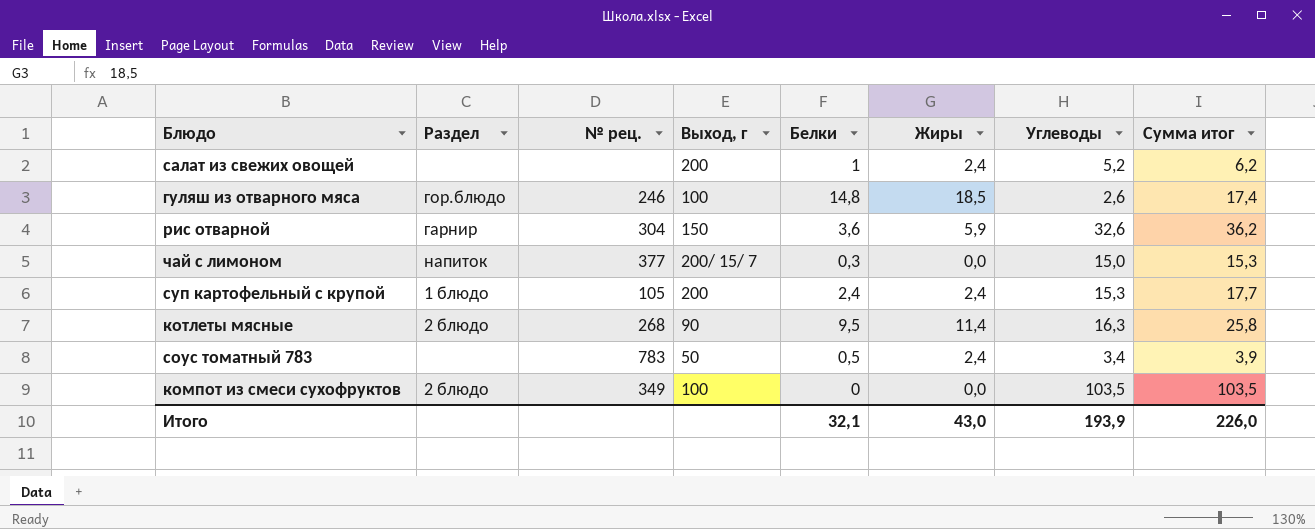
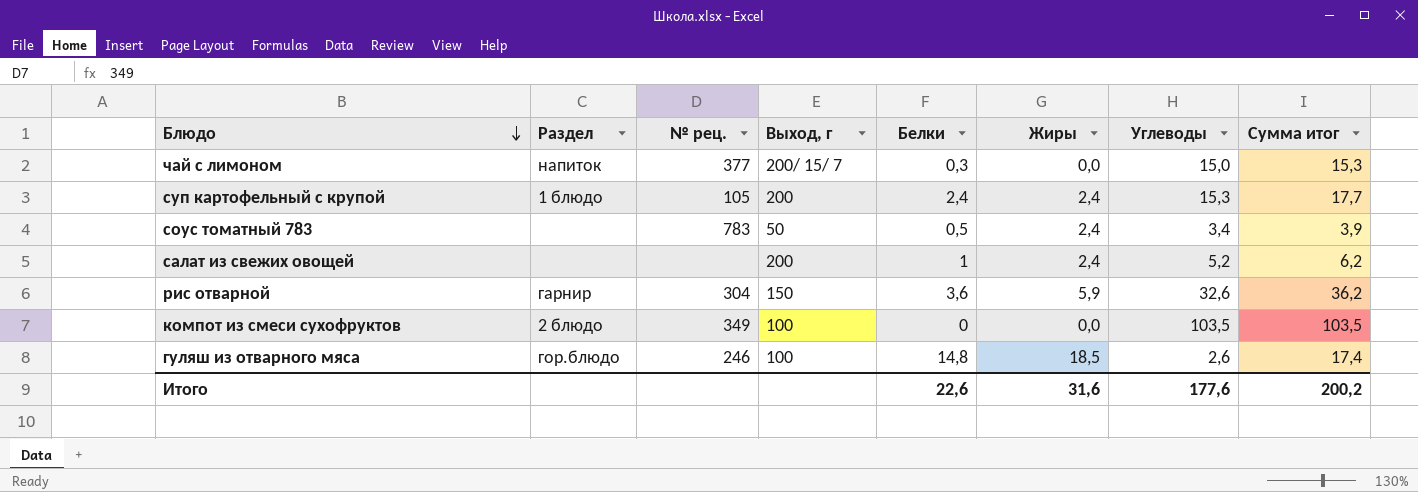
row order: none -> Блюдо descending
row котлеты мясные: 2 блюдо | 268 | 90 | 9,5 | 11,4 | 16,3 | 25,8 -> none
Итого | Белки: 32,1 -> 22,6
Итого | Жиры: 43,0 -> 31,6
Итого | Углеводы: 193,9 -> 177,6
Итого | Сумма итог: 226,0 -> 200,2

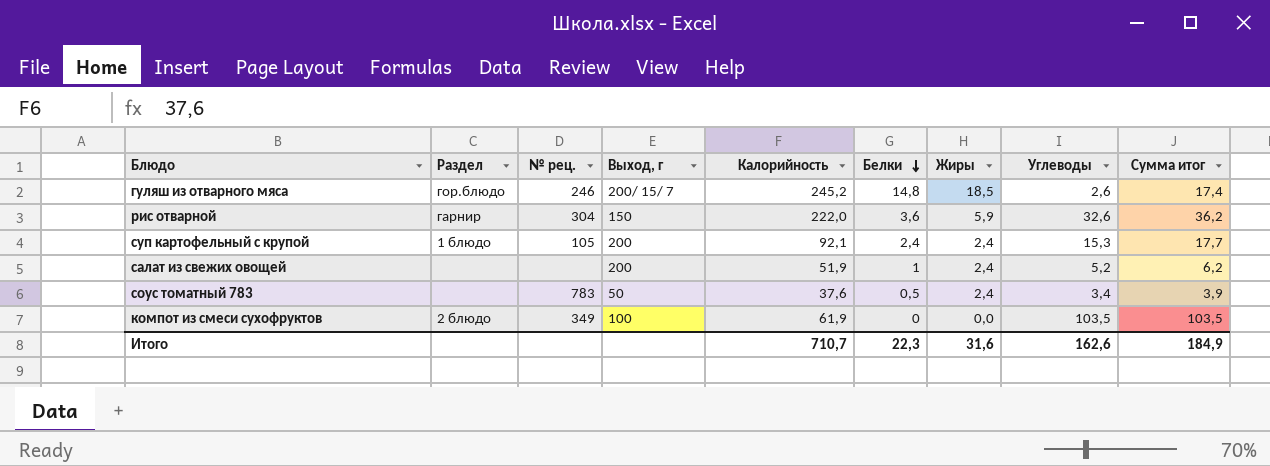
row order: Блюдо descending -> Белки descending
column Калорийность | position: none -> 5
row чай с лимоном: напиток | 377 | 200/ 15/ 7 | 0,3 | 0,0 | 15,0 | 15,3 -> none
гуляш из отварного мяса | Выход, г: 100 -> 200/ 15/ 7
Итого | Белки: 22,6 -> 22,3
Итого | Углеводы: 177,6 -> 162,6
Итого | Сумма итог: 200,2 -> 184,9

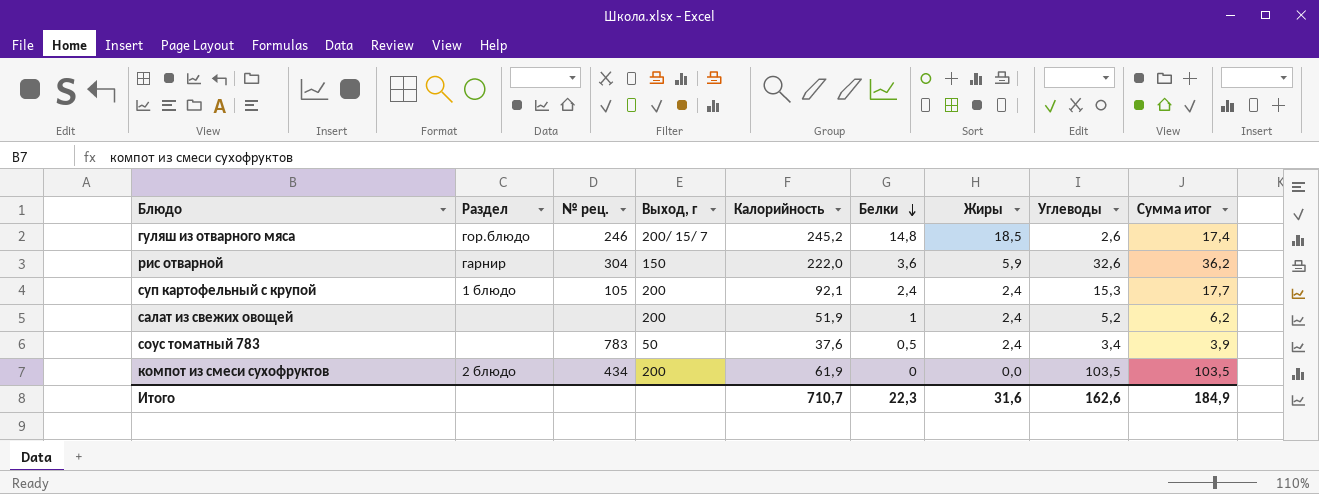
компот из смеси сухофруктов | № рец.: 349 -> 434
компот из смеси сухофруктов | Выход, г: 100 -> 200

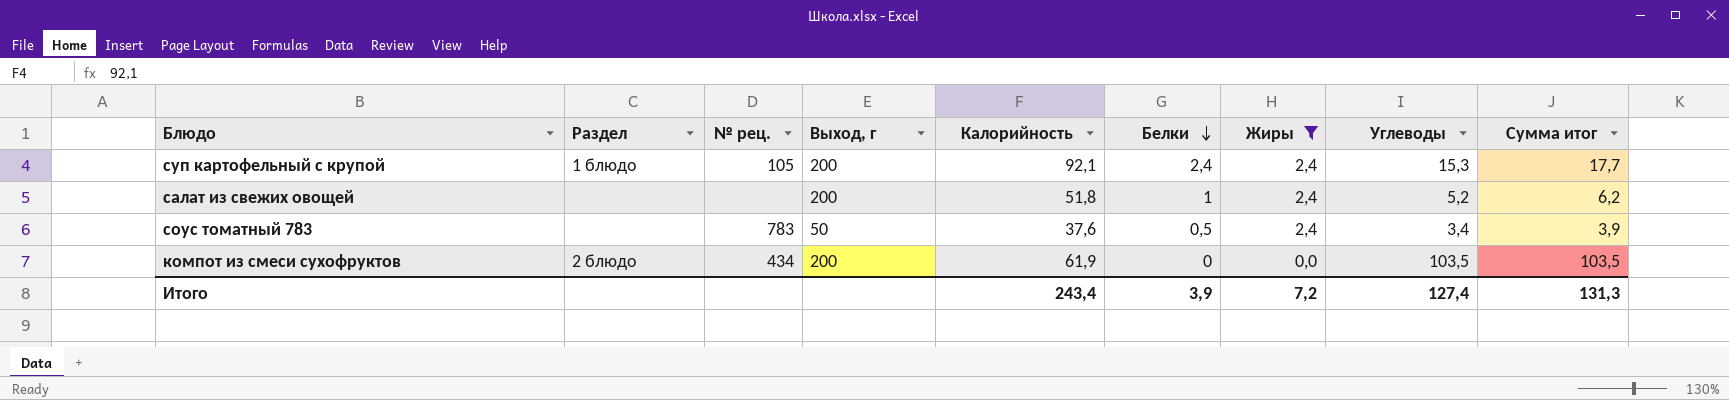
filter: none -> Жиры <= 2,4
салат из свежих овощей | Калорийность: 51,9 -> 51,8
Итого | Калорийность: 710,7 -> 243,4
Итого | Белки: 22,3 -> 3,9
Итого | Жиры: 31,6 -> 7,2
Итого | Углеводы: 162,6 -> 127,4
Итого | Сумма итог: 184,9 -> 131,3

